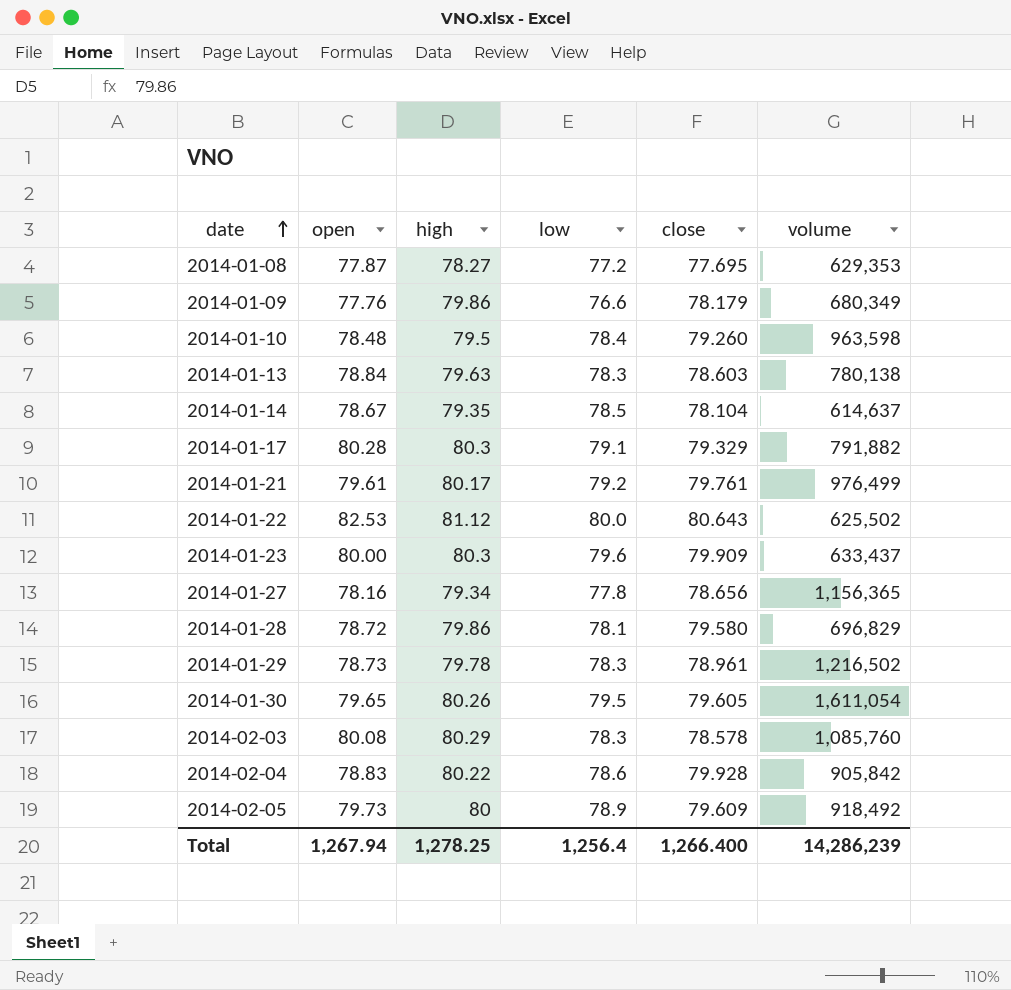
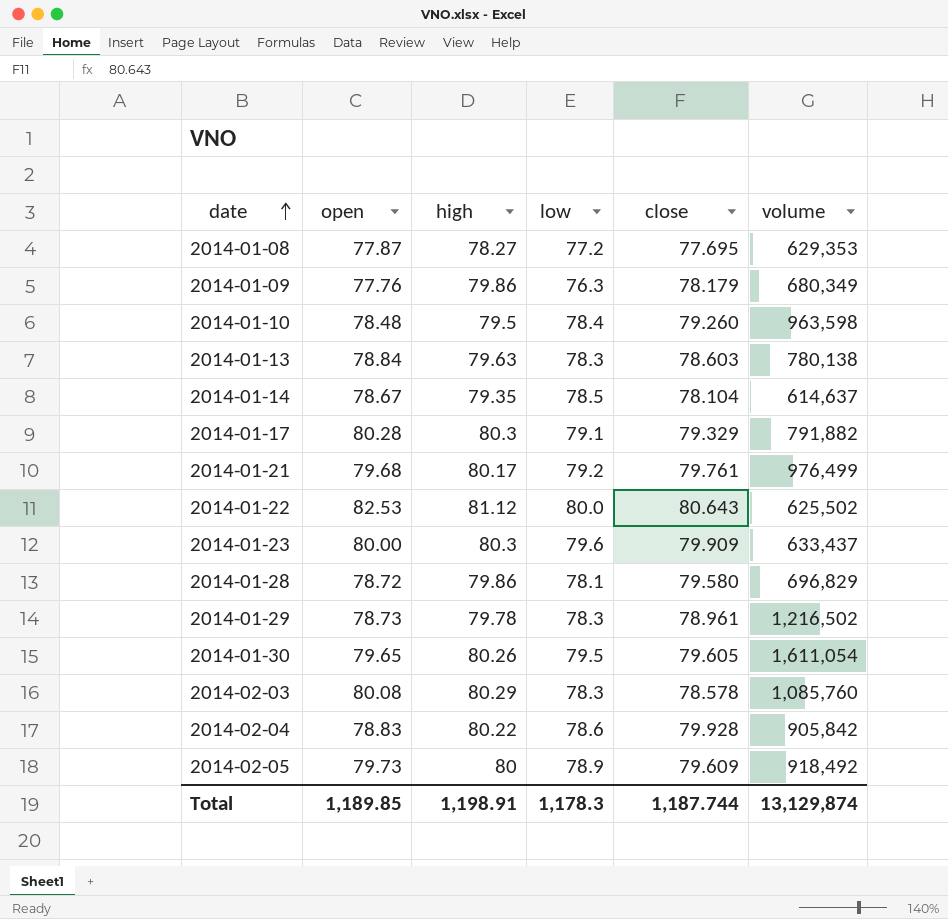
row 2014-01-27: 78.16 | 79.34 | 77.8 | 78.656 | 1,156,365 -> none
2014-01-09 | low: 76.6 -> 76.3
2014-01-21 | open: 79.61 -> 79.68
Total | open: 1,267.94 -> 1,189.85
Total | high: 1,278.25 -> 1,198.91
Total | low: 1,256.4 -> 1,178.3
Total | close: 1,266.400 -> 1,187.744
Total | volume: 14,286,239 -> 13,129,874

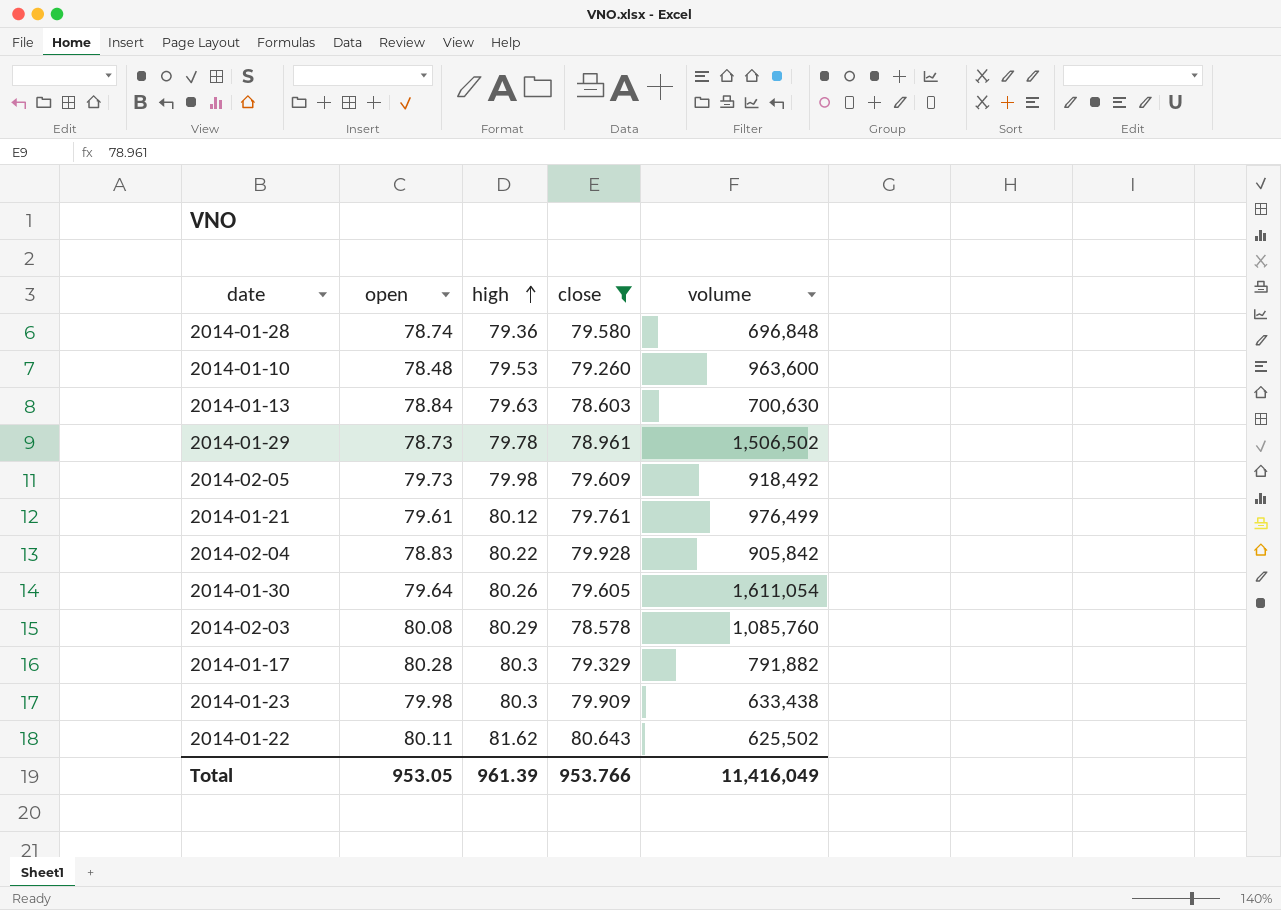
filter: none -> close >= 78.578
row order: date ascending -> high ascending
column low | position: 4 -> none
2014-01-28 | open: 78.72 -> 78.74
2014-01-28 | high: 79.86 -> 79.36
2014-01-28 | volume: 696,829 -> 696,848
2014-01-10 | high: 79.5 -> 79.53
2014-01-10 | volume: 963,598 -> 963,600
2014-01-13 | volume: 780,138 -> 700,630
2014-01-29 | volume: 1,216,502 -> 1,506,502
2014-02-05 | high: 80 -> 79.98
2014-01-21 | open: 79.68 -> 79.61
2014-01-21 | high: 80.17 -> 80.12
2014-01-30 | open: 79.65 -> 79.64
2014-01-23 | open: 80.00 -> 79.98
2014-01-23 | volume: 633,437 -> 633,438
2014-01-22 | open: 82.53 -> 80.11
2014-01-22 | high: 81.12 -> 81.62
Total | open: 1,189.85 -> 953.05
Total | high: 1,198.91 -> 961.39
Total | close: 1,187.744 -> 953.766
Total | volume: 13,129,874 -> 11,416,049

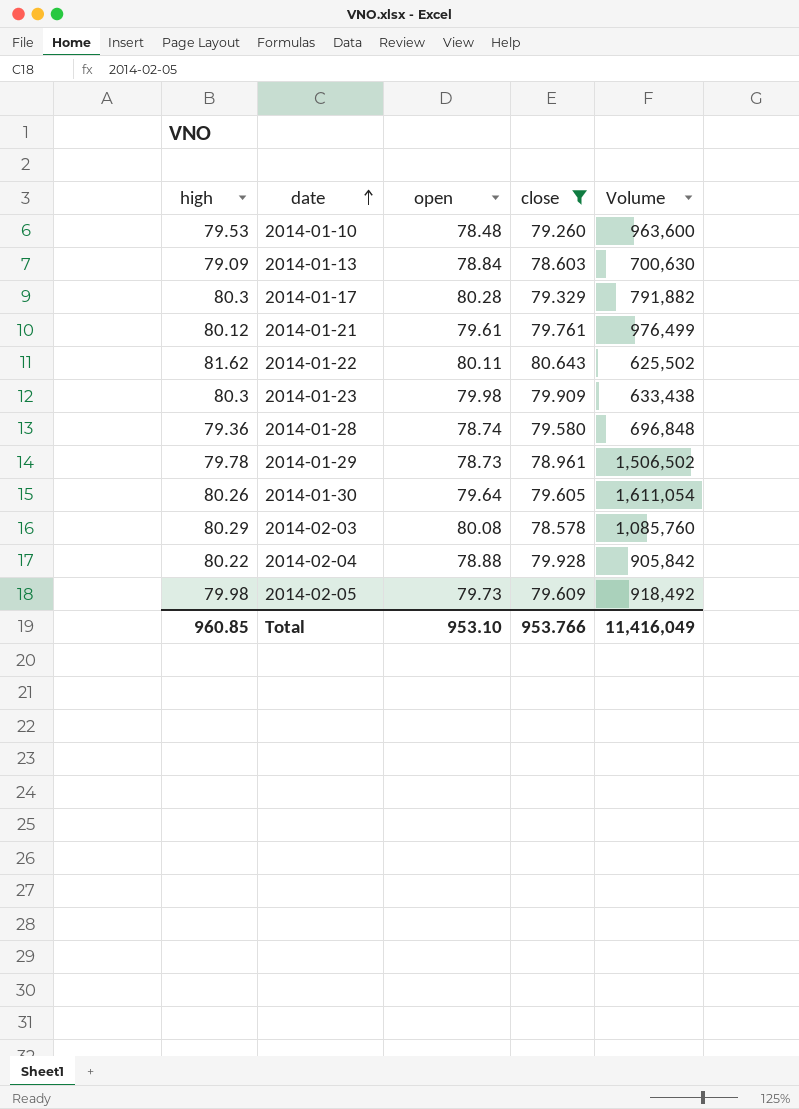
row order: high ascending -> date ascending
column high | position: 3 -> 1
column name: volume -> Volume
2014-01-13 | high: 79.63 -> 79.09
2014-02-04 | open: 78.83 -> 78.88
Total | high: 961.39 -> 960.85
Total | open: 953.05 -> 953.10

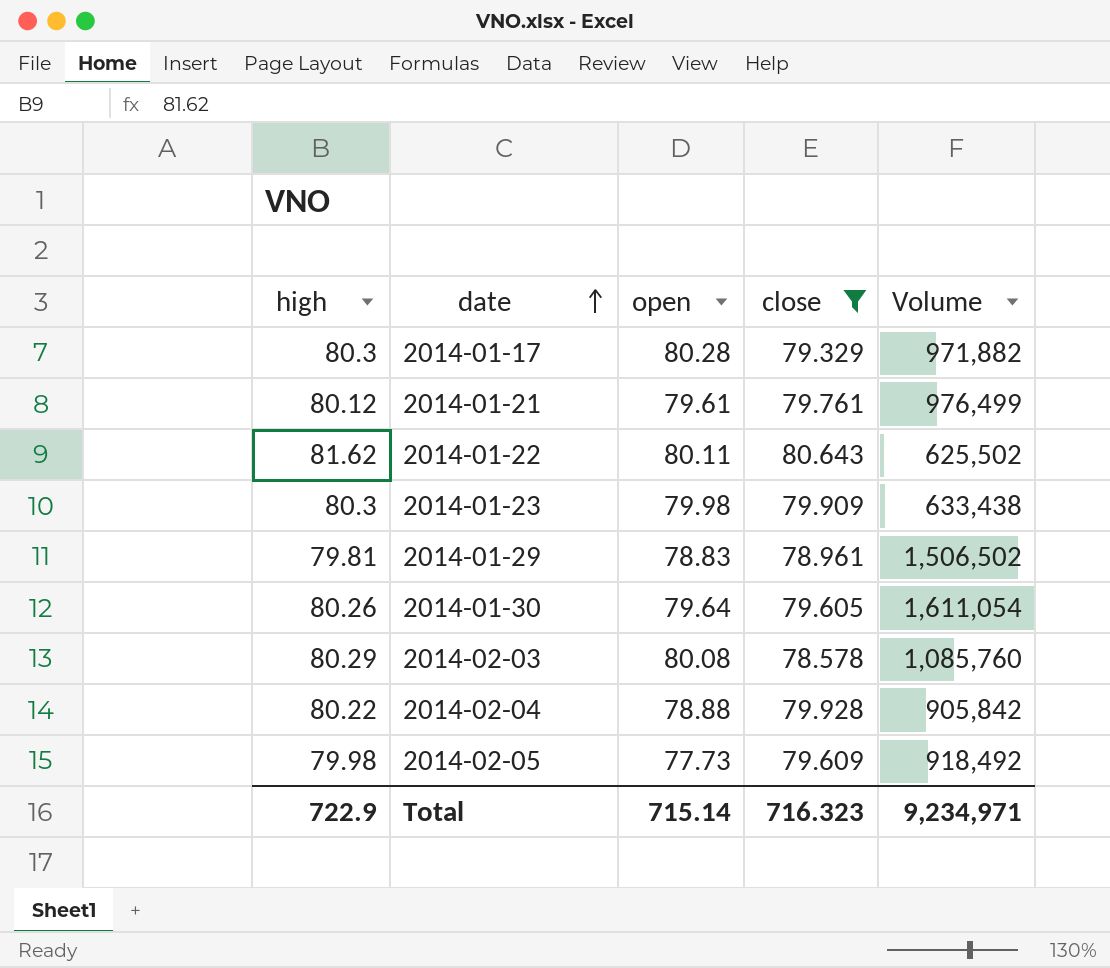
row 2014-01-10: 79.53 | 78.48 | 79.260 | 963,600 -> none
row 2014-01-13: 79.09 | 78.84 | 78.603 | 700,630 -> none
row 2014-01-28: 79.36 | 78.74 | 79.580 | 696,848 -> none
2014-01-17 | Volume: 791,882 -> 971,882
2014-01-29 | high: 79.78 -> 79.81
2014-01-29 | open: 78.73 -> 78.83
2014-02-05 | open: 79.73 -> 77.73
Total | high: 960.85 -> 722.9
Total | open: 953.10 -> 715.14
Total | close: 953.766 -> 716.323
Total | Volume: 11,416,049 -> 9,234,971

